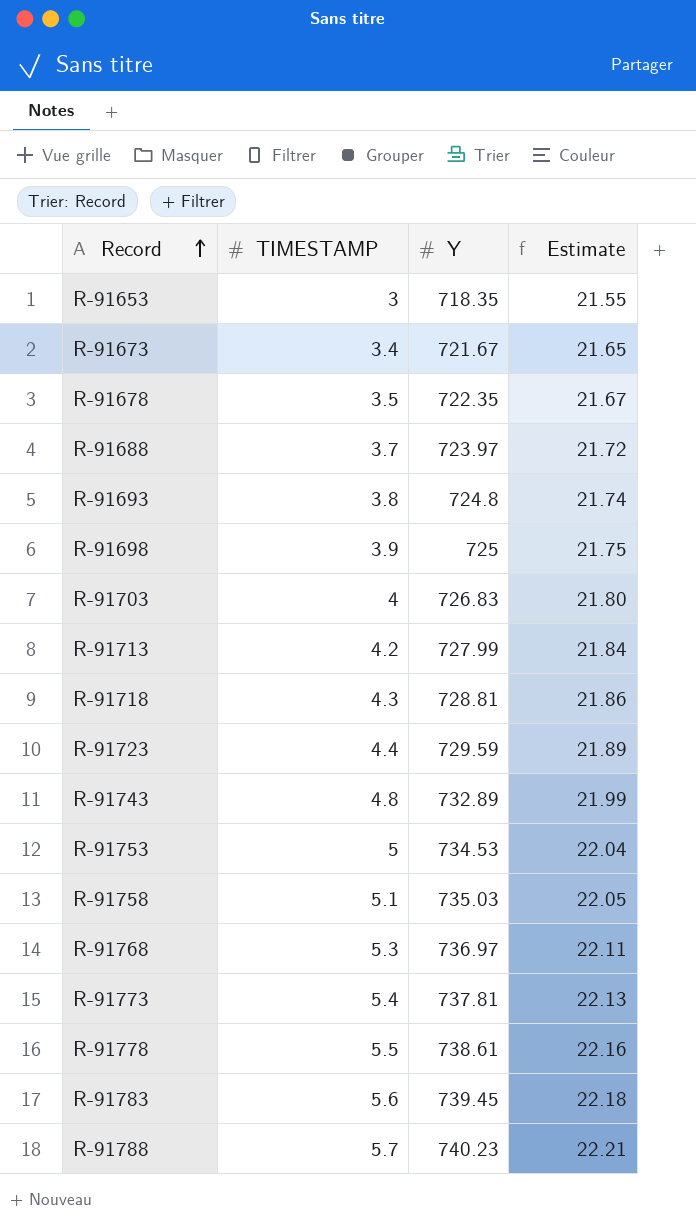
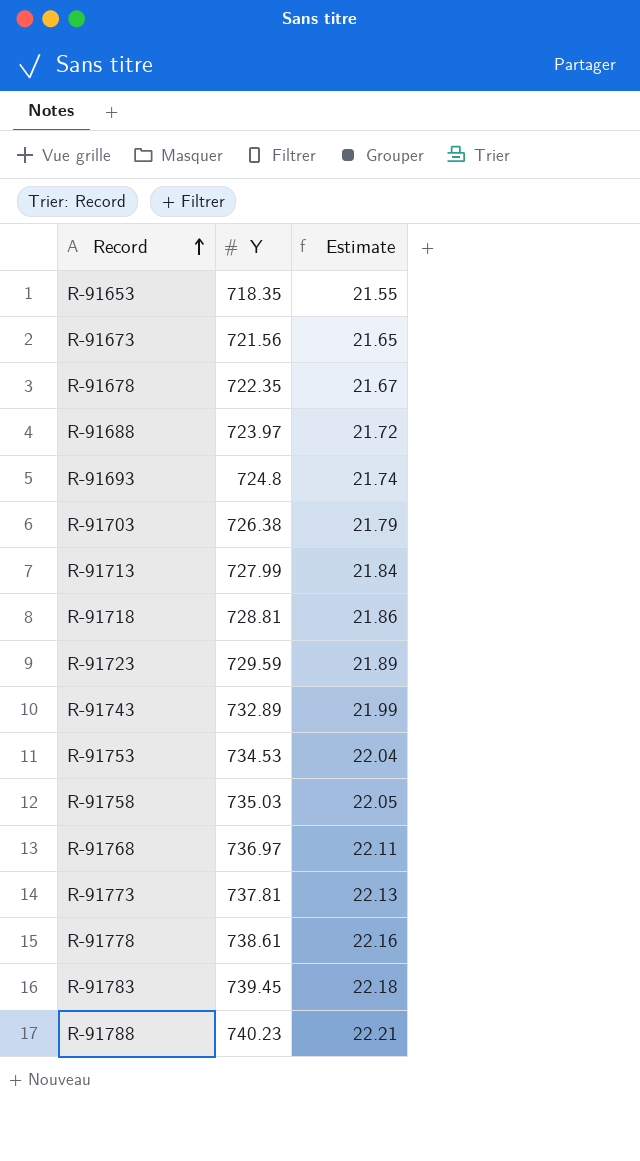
column TIMESTAMP | position: 2 -> none
row R-91698: 3.9 | 725 | 21.75 -> none
R-91673 | Y: 721.67 -> 721.56
R-91703 | Y: 726.83 -> 726.38
R-91703 | Estimate: 21.80 -> 21.79

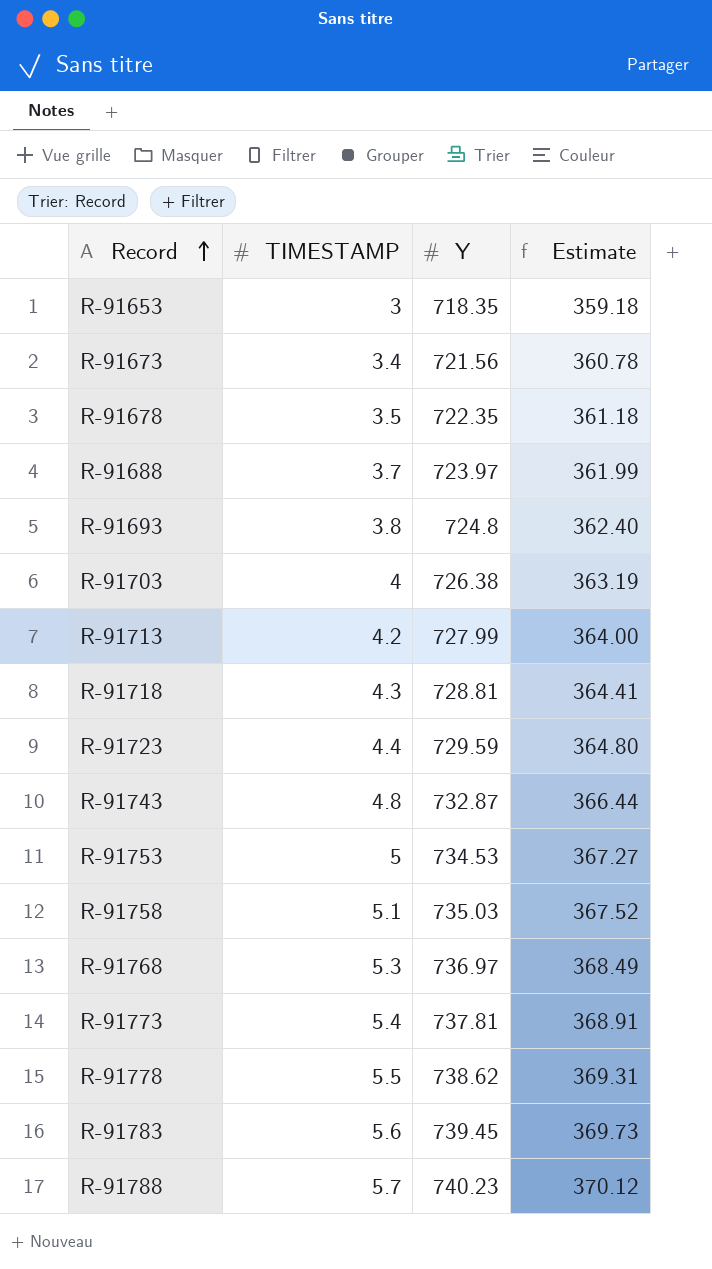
column TIMESTAMP | position: none -> 2
column Estimate | formula: [Y] * 0.03 -> [Y] * 0.5
R-91743 | Y: 732.89 -> 732.87
R-91778 | Y: 738.61 -> 738.62

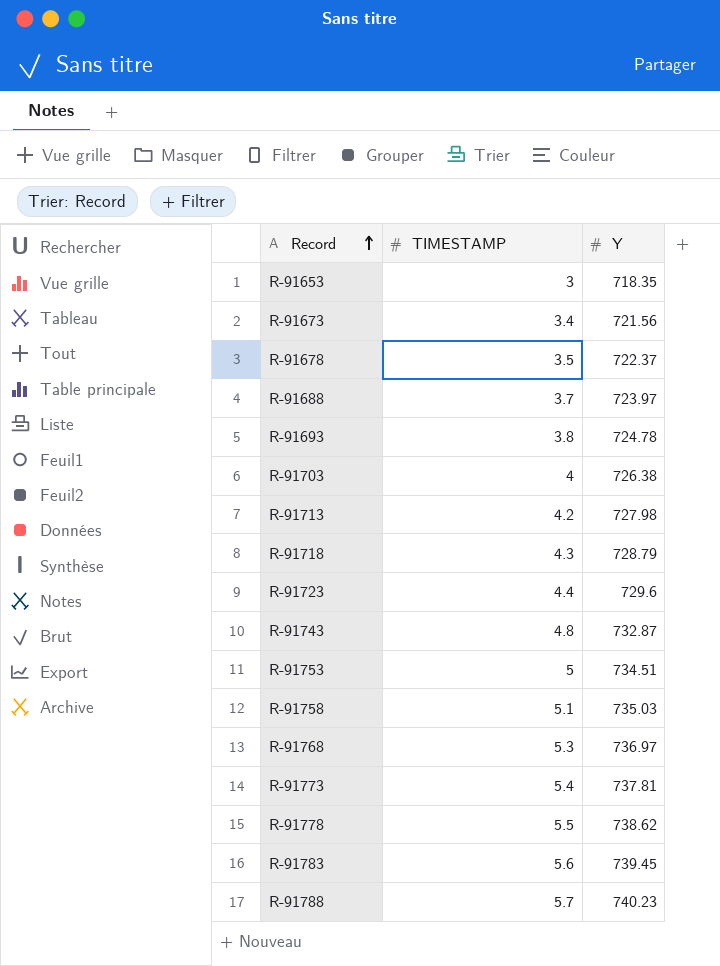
column Estimate | formula: [Y] * 0.5 -> none
R-91678 | Y: 722.35 -> 722.37
R-91693 | Y: 724.8 -> 724.78
R-91713 | Y: 727.99 -> 727.98
R-91718 | Y: 728.81 -> 728.79
R-91723 | Y: 729.59 -> 729.6
R-91753 | Y: 734.53 -> 734.51

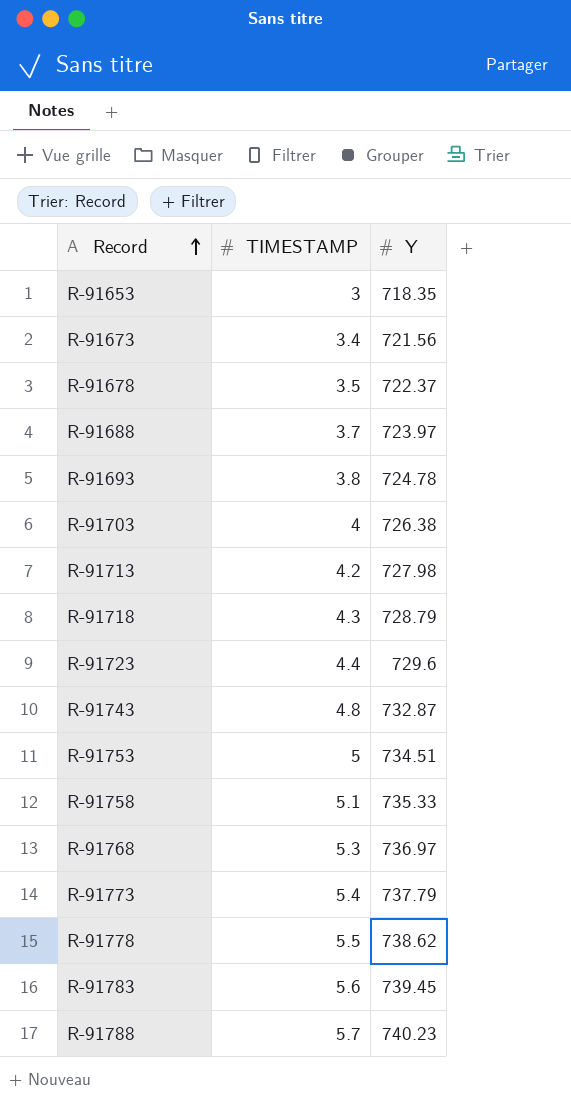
R-91758 | Y: 735.03 -> 735.33
R-91773 | Y: 737.81 -> 737.79

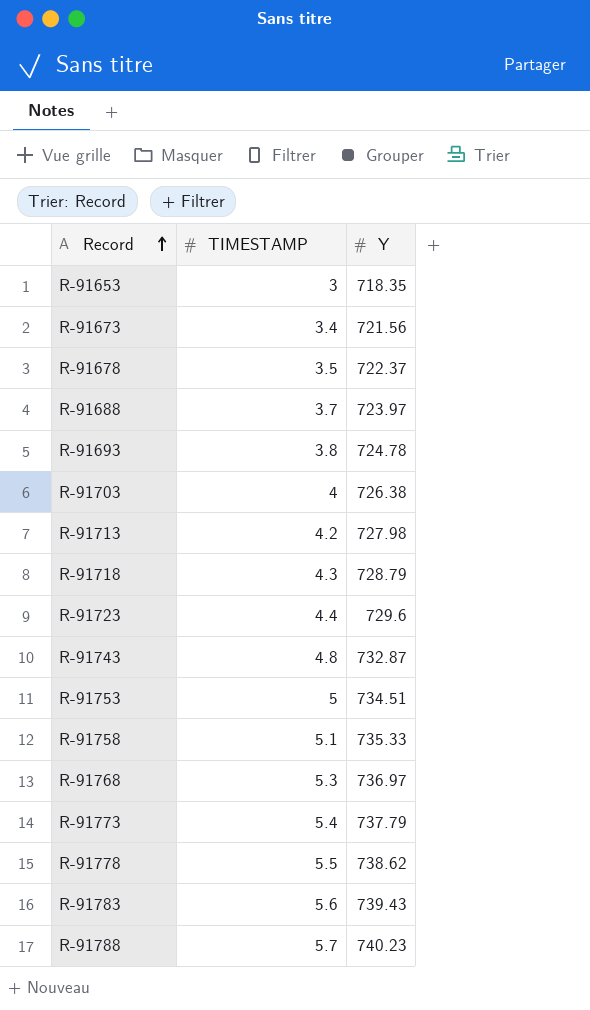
R-91783 | Y: 739.45 -> 739.43

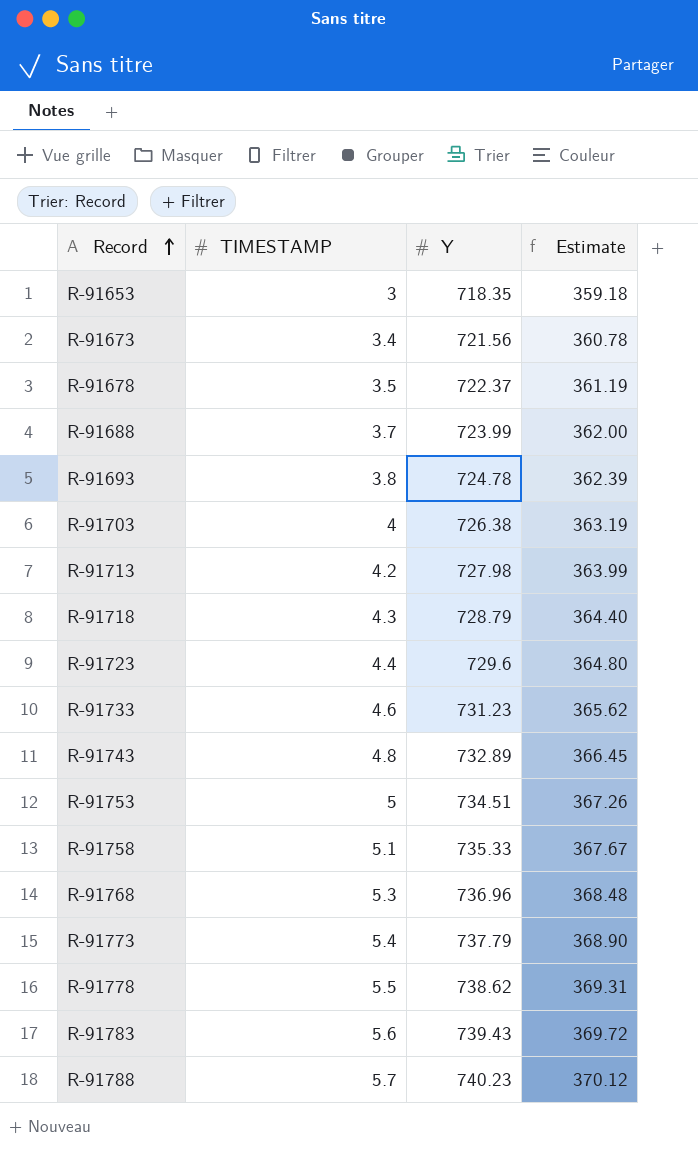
column Estimate | formula: none -> [Y] * 0.5
R-91688 | Y: 723.97 -> 723.99
row R-91733: none -> 4.6 | 731.23 | 365.62
R-91743 | Y: 732.87 -> 732.89
R-91768 | Y: 736.97 -> 736.96

